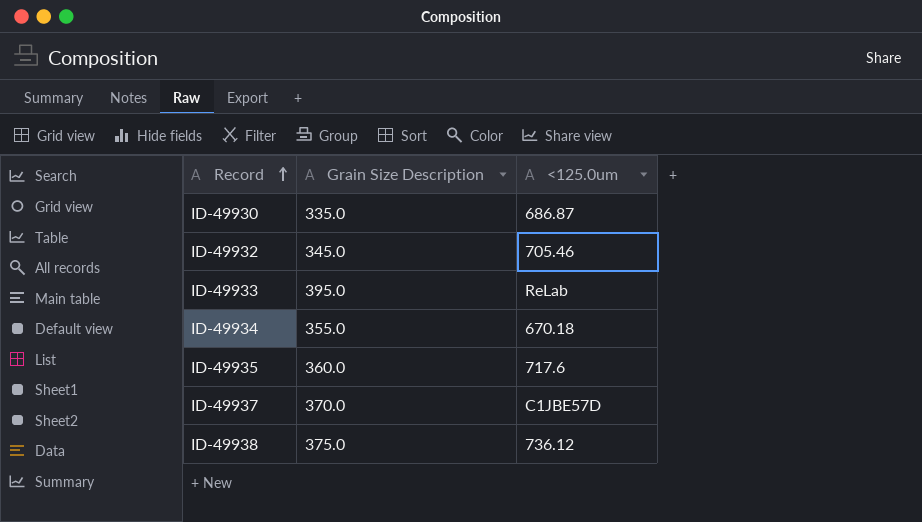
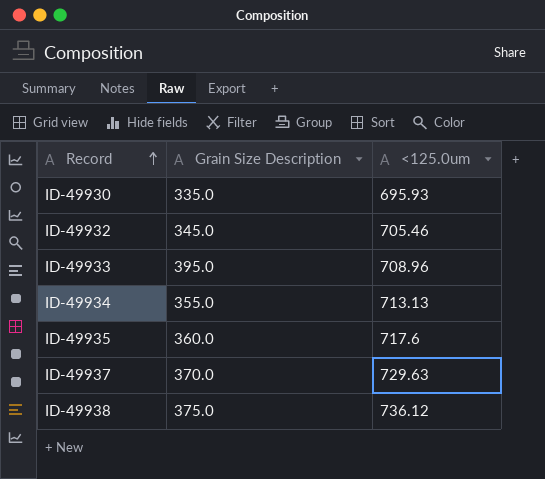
ID-49930 | <125.0um: 686.87 -> 695.93
ID-49933 | <125.0um: ReLab -> 708.96
ID-49934 | <125.0um: 670.18 -> 713.13
ID-49937 | <125.0um: C1JBE57D -> 729.63

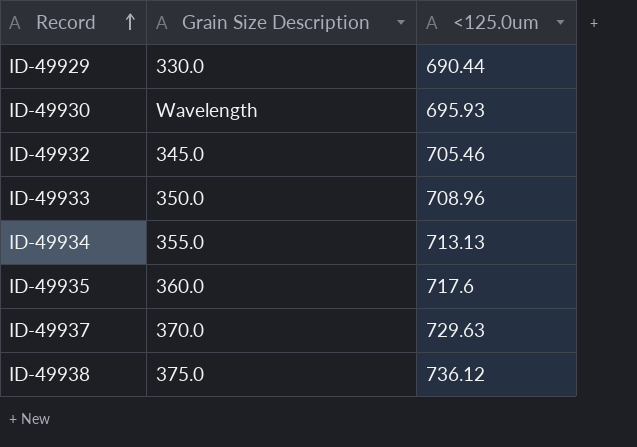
row ID-49929: none -> 330.0 | 690.44
ID-49930 | Grain Size Description: 335.0 -> Wavelength
ID-49933 | Grain Size Description: 395.0 -> 350.0

